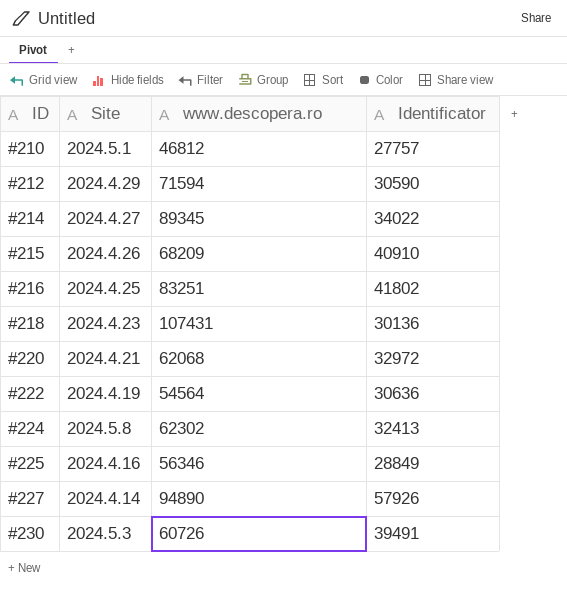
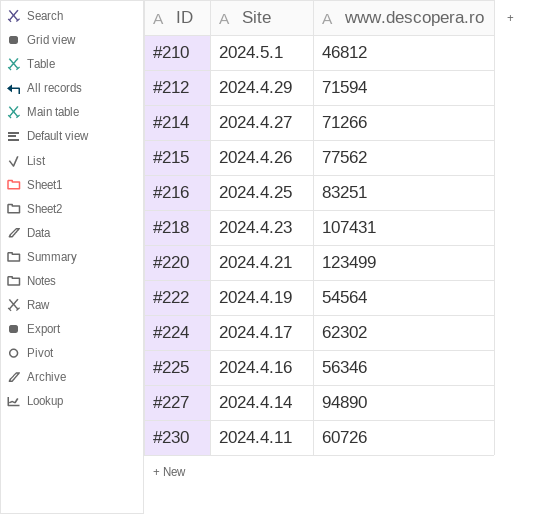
column Identificator | position: 4 -> none
#214 | www.descopera.ro: 89345 -> 71266
#215 | www.descopera.ro: 68209 -> 77562
#220 | www.descopera.ro: 62068 -> 123499
#224 | Site: 2024.5.8 -> 2024.4.17
#230 | Site: 2024.5.3 -> 2024.4.11

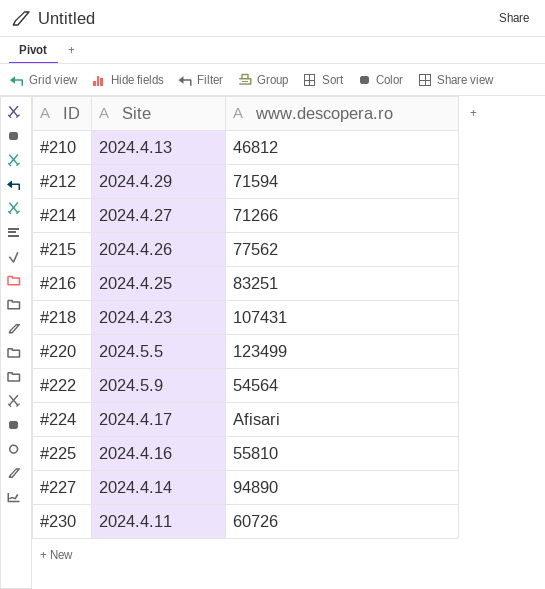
#210 | Site: 2024.5.1 -> 2024.4.13
#220 | Site: 2024.4.21 -> 2024.5.5
#222 | Site: 2024.4.19 -> 2024.5.9
#224 | www.descopera.ro: 62302 -> Afisari
#225 | www.descopera.ro: 56346 -> 55810

